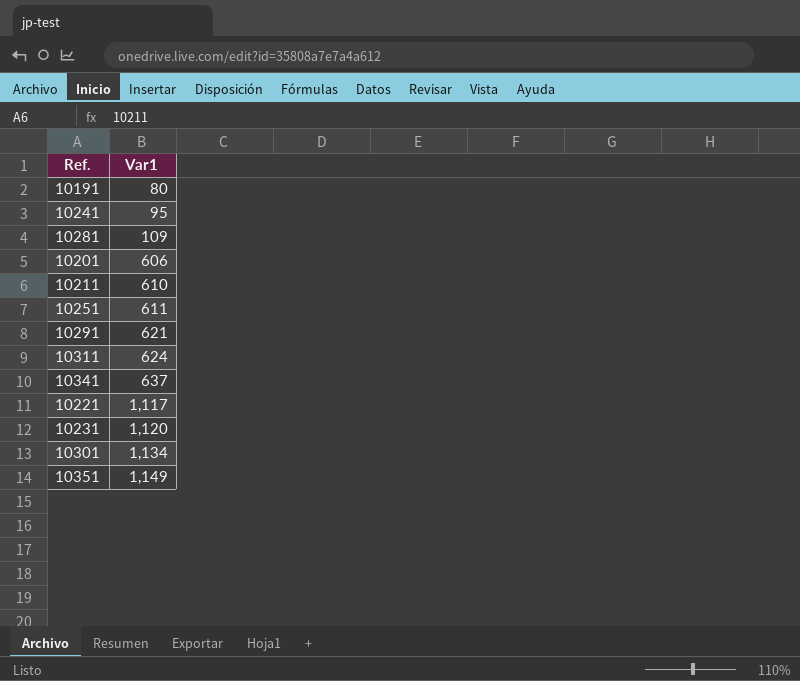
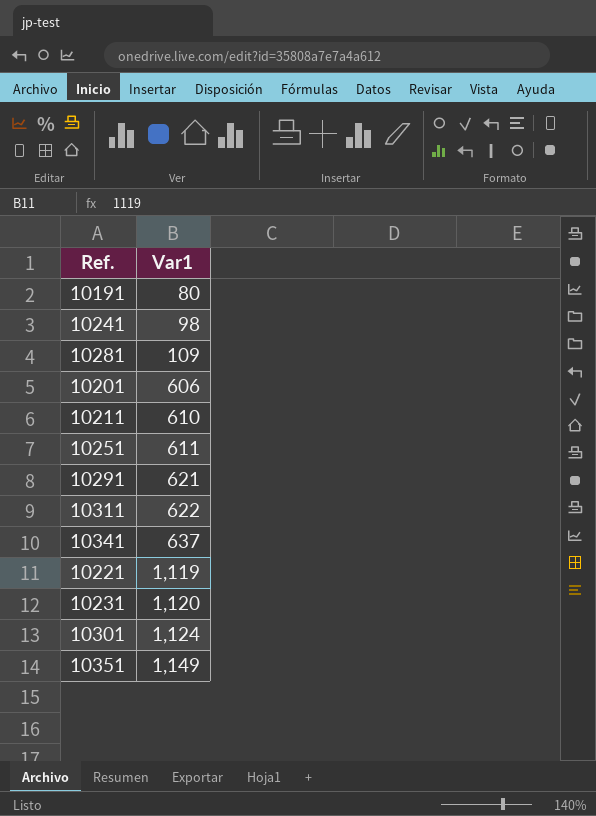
10241 | Var1: 95 -> 98
10311 | Var1: 624 -> 622
10221 | Var1: 1,117 -> 1,119
10301 | Var1: 1,134 -> 1,124

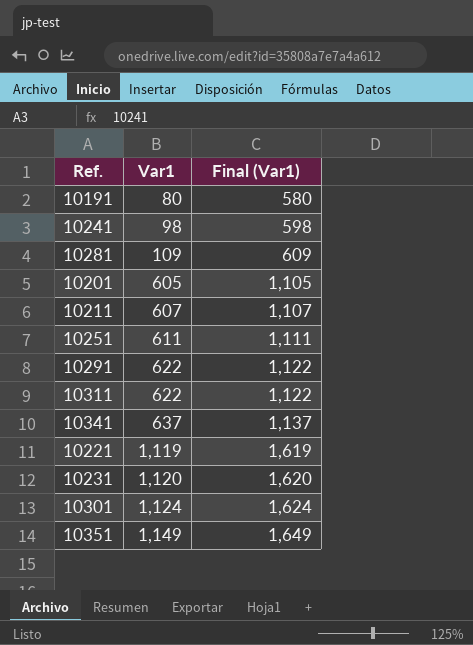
column Final (Var1) | formula: none -> [Var1] + 500
10201 | Var1: 606 -> 605
10211 | Var1: 610 -> 607
10291 | Var1: 621 -> 622

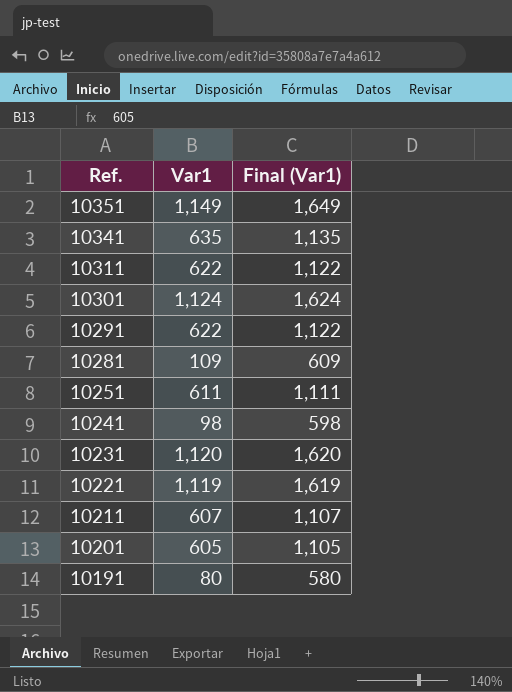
row order: Var1 ascending -> Ref. descending
10341 | Var1: 637 -> 635
10341 | Final (Var1): 1,137 -> 1,135

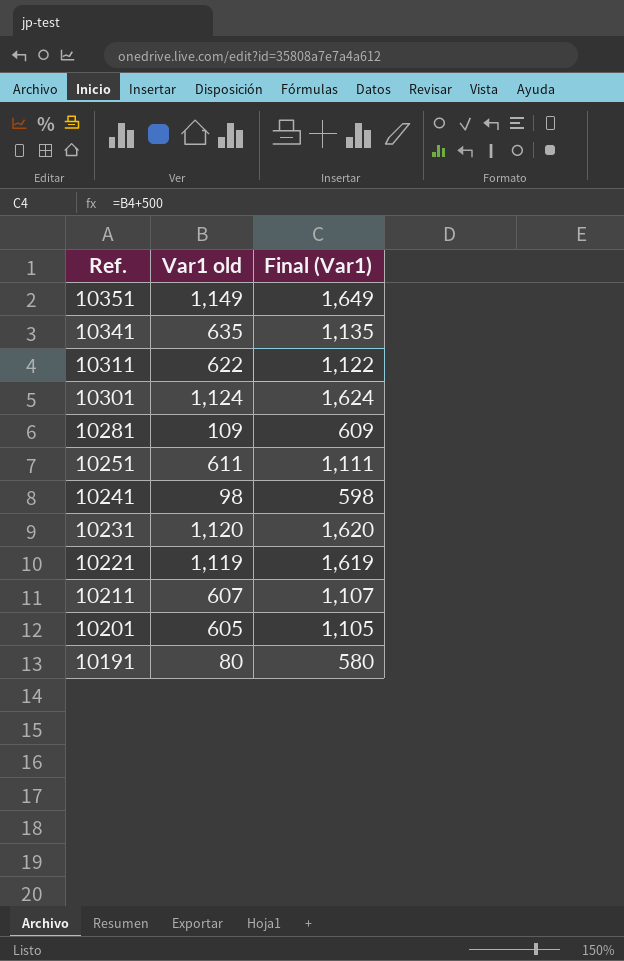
column name: Var1 -> Var1 old
row 10291: 622 | 1,122 -> none

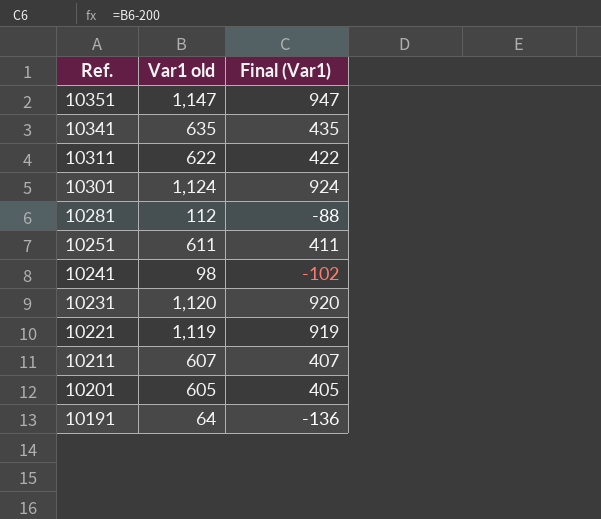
column Final (Var1) | formula: [Var1 old] + 500 -> [Var1 old] - 200
10351 | Var1 old: 1,149 -> 1,147
10281 | Var1 old: 109 -> 112
10191 | Var1 old: 80 -> 64

